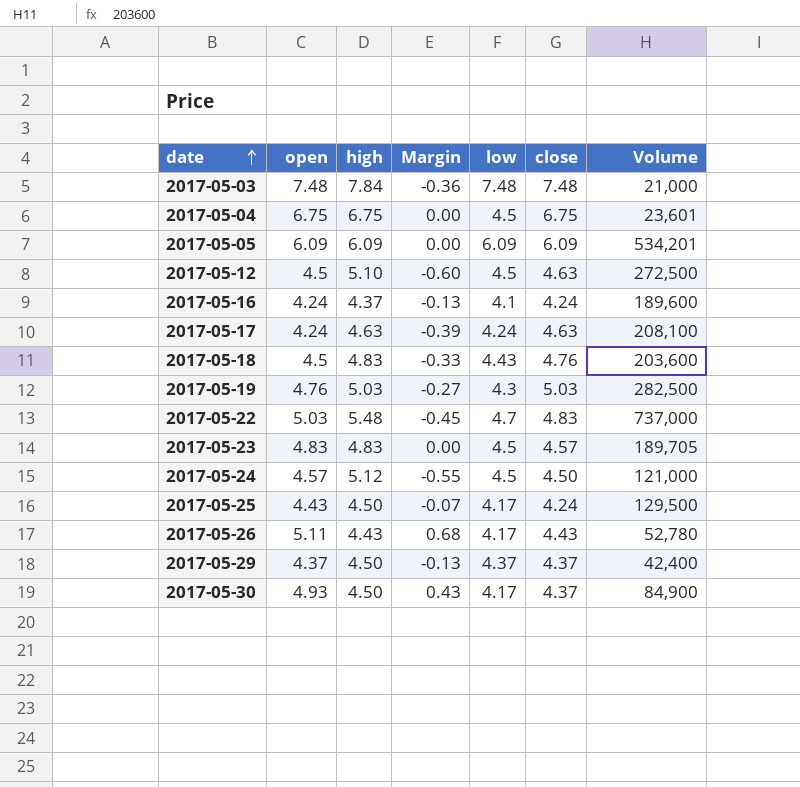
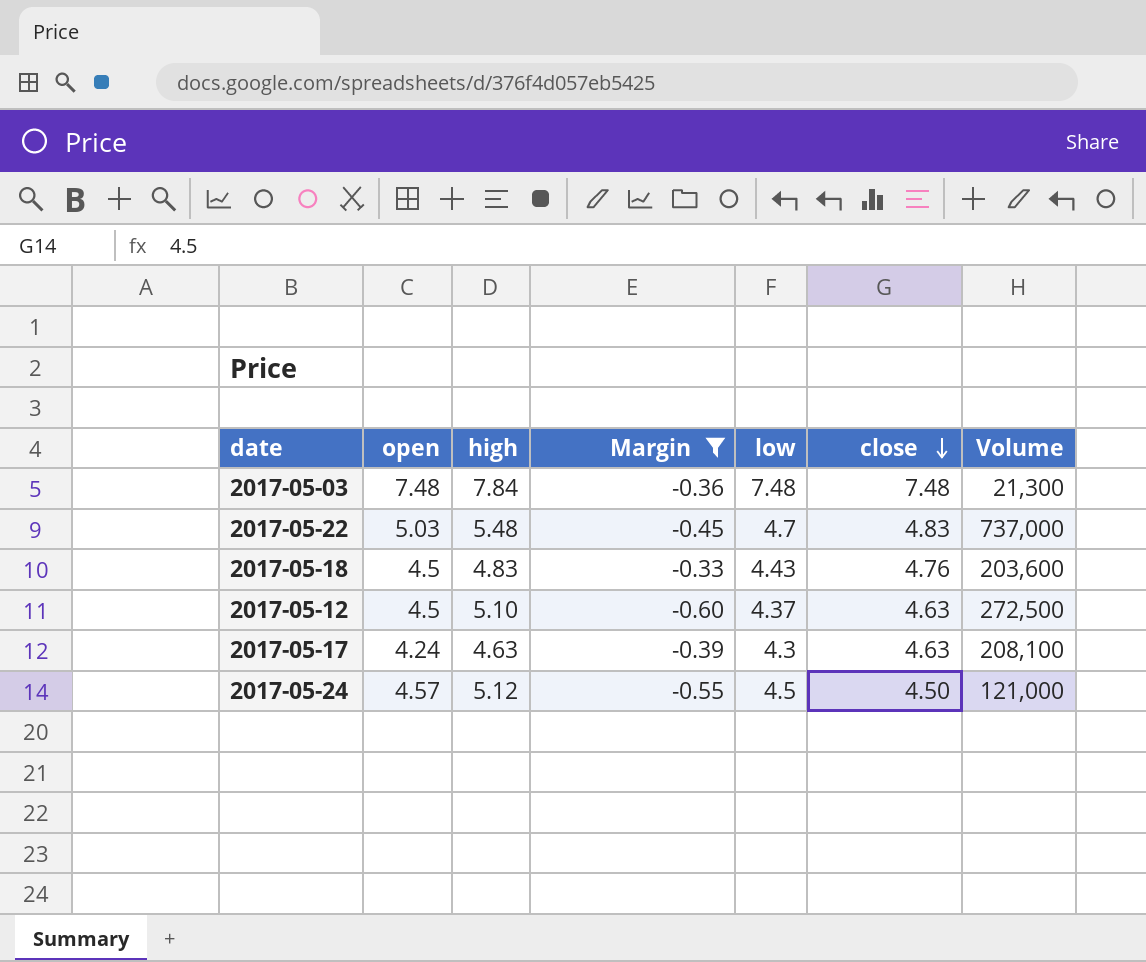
filter: none -> Margin <= -0.33
row order: date ascending -> close descending
2017-05-03 | Volume: 21,000 -> 21,300
2017-05-12 | low: 4.5 -> 4.37
2017-05-17 | low: 4.24 -> 4.3

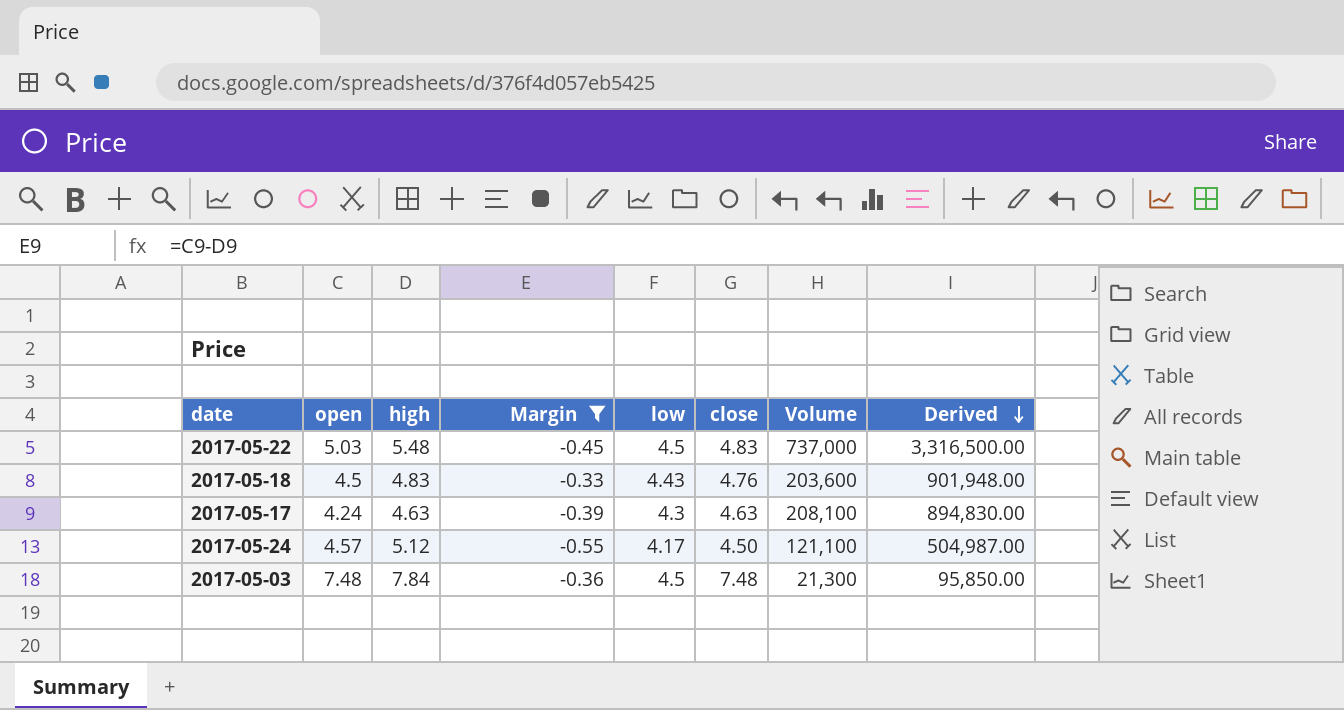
row order: close descending -> Derived descending
column Derived | formula: none -> [low] * [Volume]
row 2017-05-12: 4.5 | 5.10 | -0.60 | 4.37 | 4.63 | 272,500 -> none
2017-05-22 | low: 4.7 -> 4.5
2017-05-24 | low: 4.5 -> 4.17
2017-05-24 | Volume: 121,000 -> 121,100
2017-05-03 | low: 7.48 -> 4.5

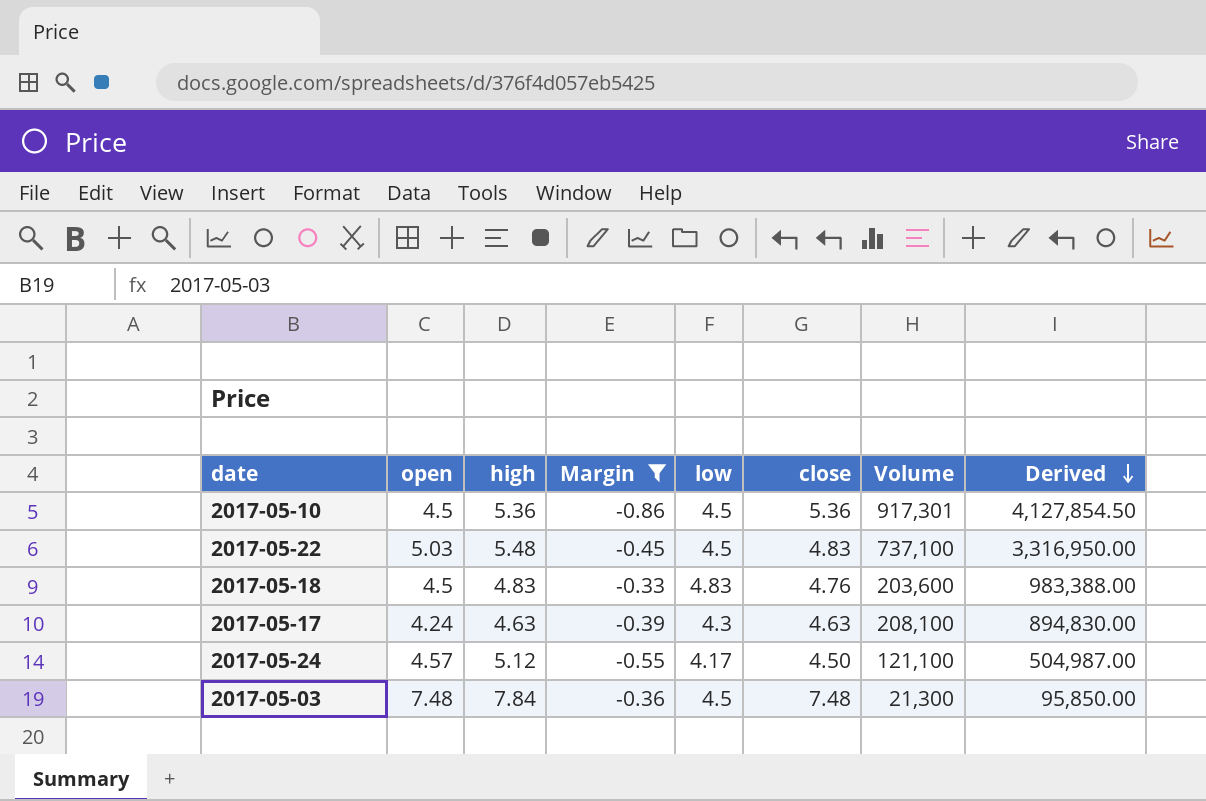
row 2017-05-10: none -> 4.5 | 5.36 | -0.86 | 4.5 | 5.36 | 917,301 | 4,127,854.50
2017-05-22 | Volume: 737,000 -> 737,100
2017-05-22 | Derived: 3,316,500.00 -> 3,316,950.00
2017-05-18 | low: 4.43 -> 4.83
2017-05-18 | Derived: 901,948.00 -> 983,388.00

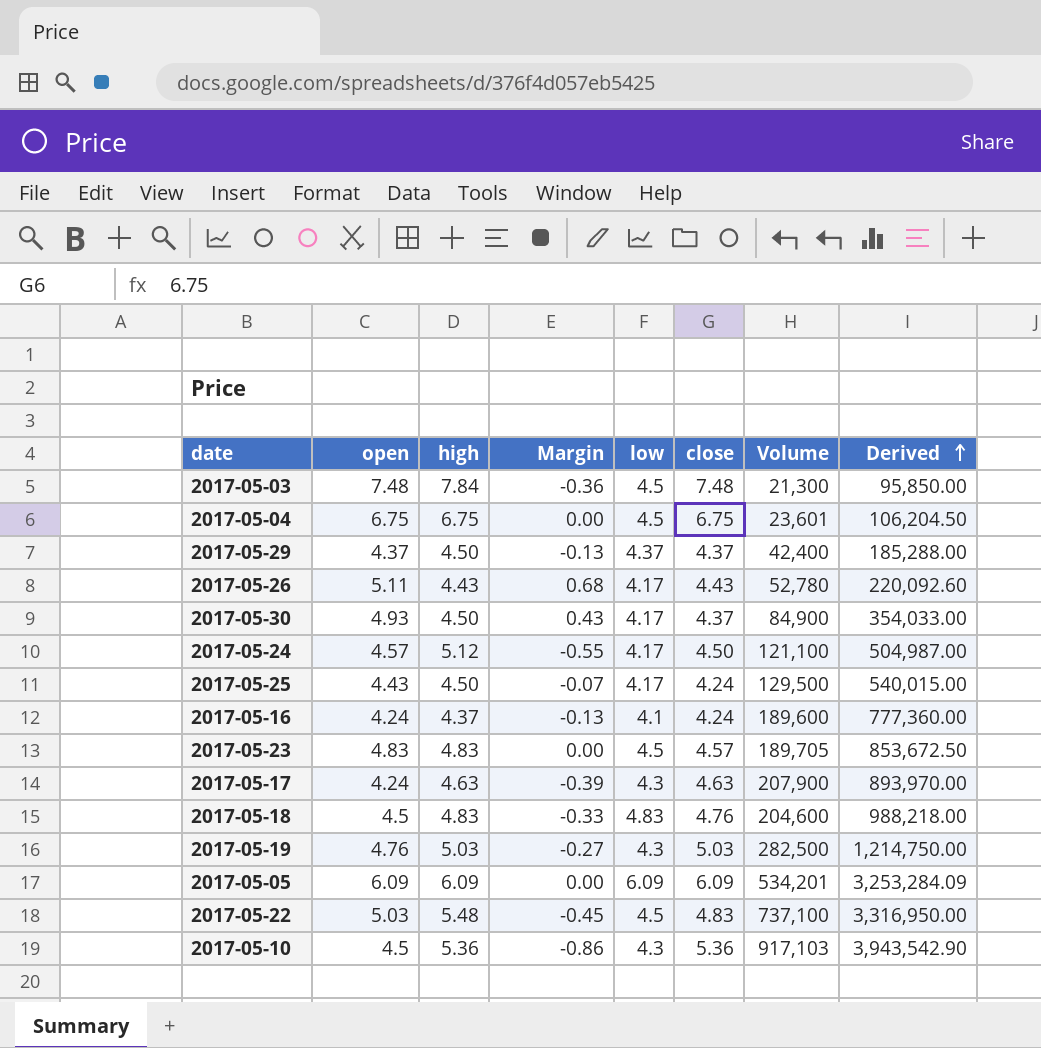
filter: Margin <= -0.33 -> none
row order: Derived descending -> Derived ascending
2017-05-17 | Volume: 208,100 -> 207,900
2017-05-17 | Derived: 894,830.00 -> 893,970.00
2017-05-18 | Volume: 203,600 -> 204,600
2017-05-18 | Derived: 983,388.00 -> 988,218.00
2017-05-10 | low: 4.5 -> 4.3
2017-05-10 | Volume: 917,301 -> 917,103
2017-05-10 | Derived: 4,127,854.50 -> 3,943,542.90

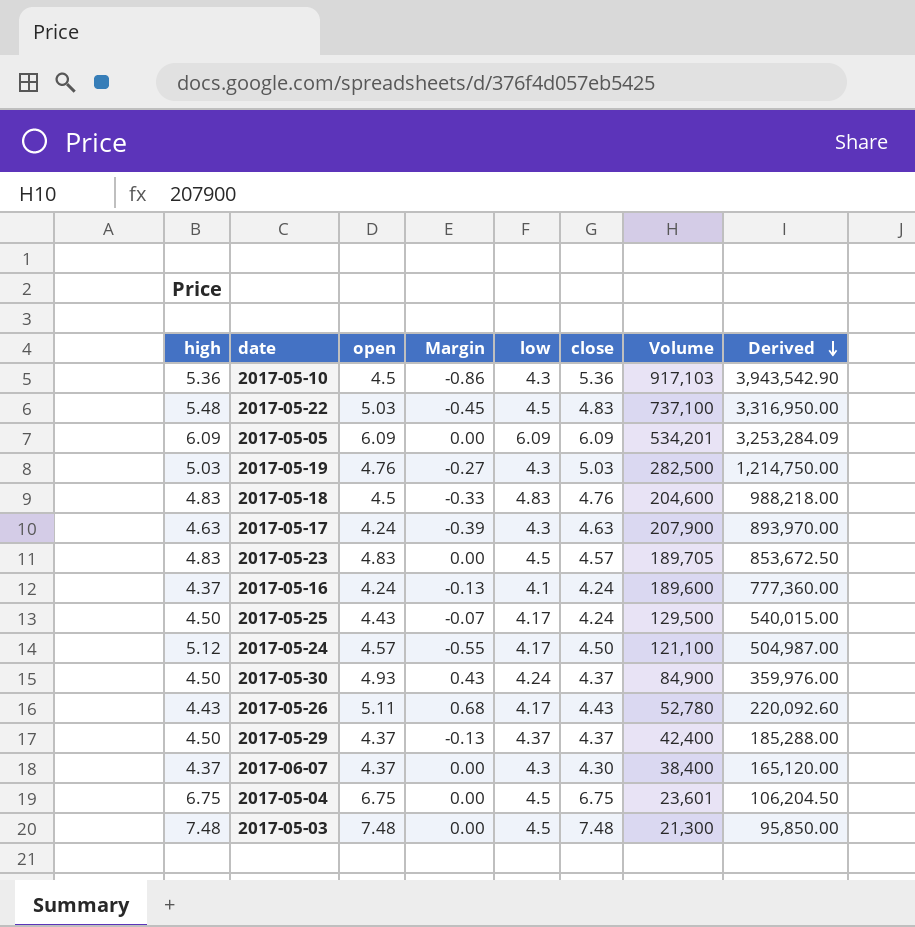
row order: Derived ascending -> Derived descending
column high | position: 3 -> 1
2017-05-30 | low: 4.17 -> 4.24
2017-05-30 | Derived: 354,033.00 -> 359,976.00
row 2017-06-07: none -> 4.37 | 4.37 | 0.00 | 4.3 | 4.30 | 38,400 | 165,120.00
2017-05-03 | high: 7.84 -> 7.48
2017-05-03 | Margin: -0.36 -> 0.00

